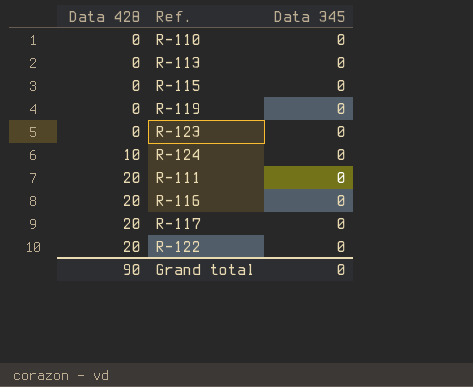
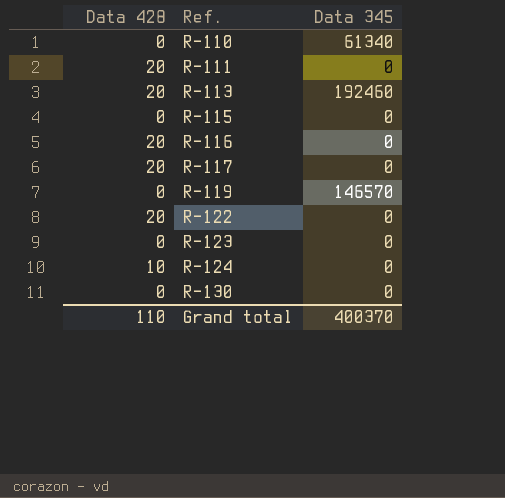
row order: Data 428 ascending -> Ref. ascending
R-110 | Data 345: 0 -> 61340
R-113 | Data 428: 0 -> 20
R-113 | Data 345: 0 -> 192460
R-119 | Data 345: 0 -> 146570
row R-130: none -> 0 | 0
Grand total | Data 428: 90 -> 110
Grand total | Data 345: 0 -> 400370

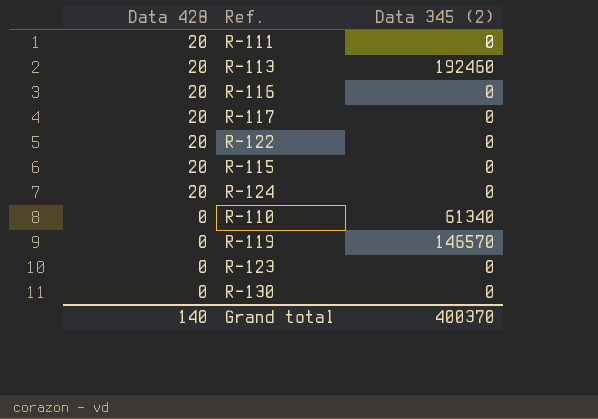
row order: Ref. ascending -> Data 428 descending
column name: Data 345 -> Data 345 (2)
R-115 | Data 428: 0 -> 20
R-124 | Data 428: 10 -> 20
Grand total | Data 428: 110 -> 140

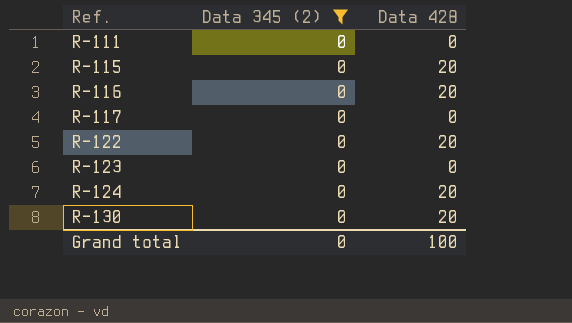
filter: none -> Data 345 (2) = 0
row order: Data 428 descending -> Ref. ascending
column Data 428 | position: 1 -> 3
R-111 | Data 428: 20 -> 0
R-117 | Data 428: 20 -> 0
R-130 | Data 428: 0 -> 20
Grand total | Data 345 (2): 400370 -> 0
Grand total | Data 428: 140 -> 100

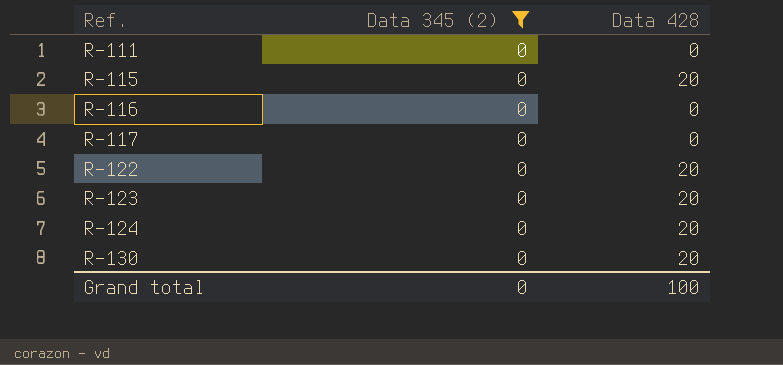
R-116 | Data 428: 20 -> 0
R-123 | Data 428: 0 -> 20

